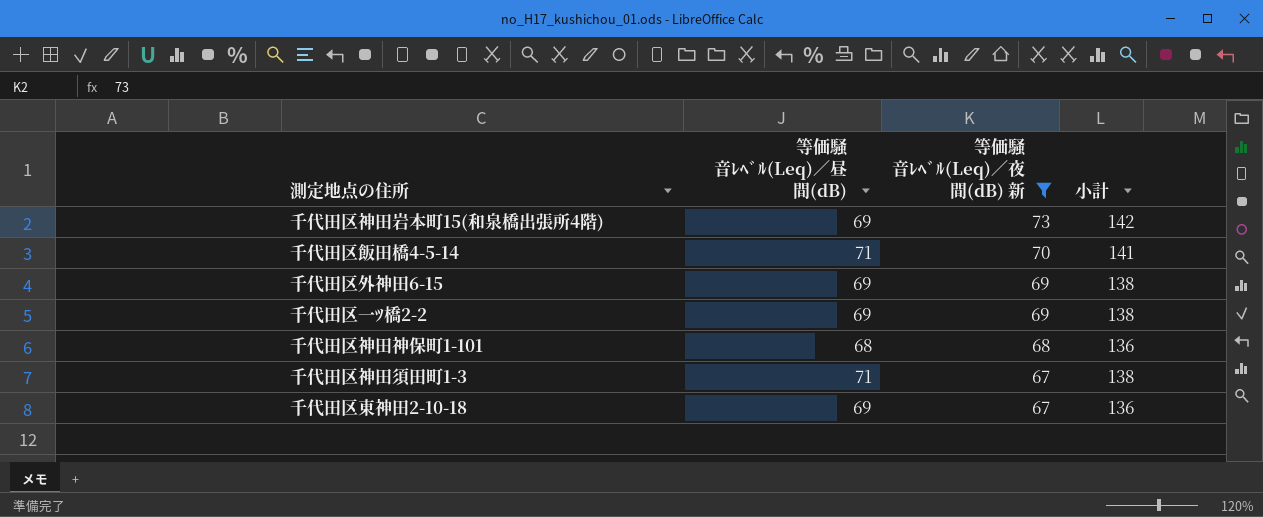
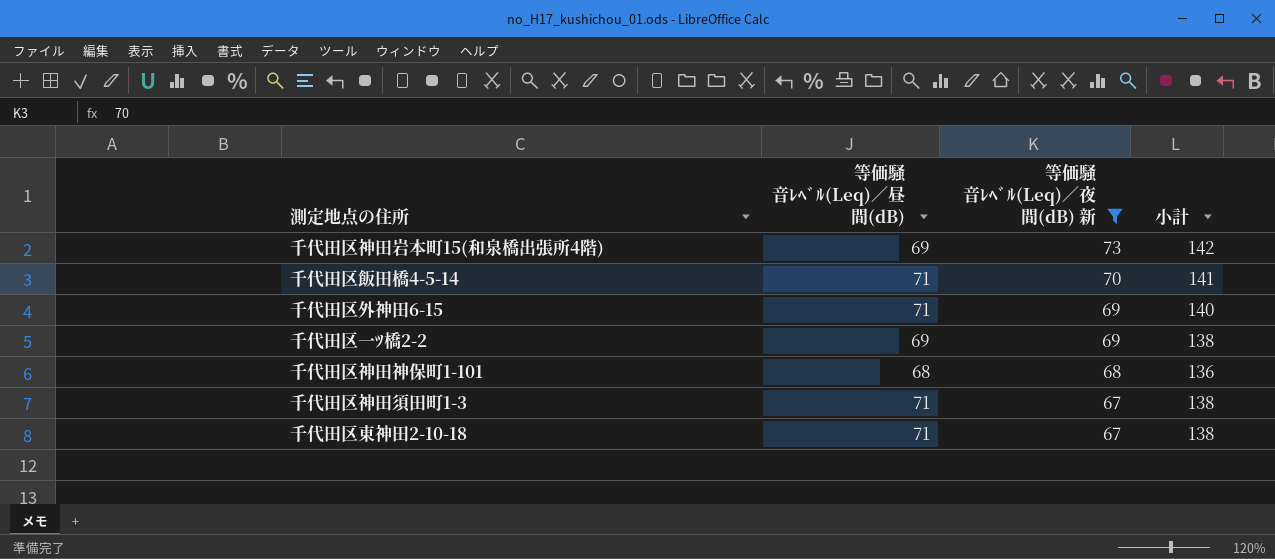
千代田区外神田6-15 | 等価騒音ﾚﾍﾞﾙ(Leq)／昼間(dB): 69 -> 71
千代田区外神田6-15 | 小計: 138 -> 140
千代田区東神田2-10-18 | 等価騒音ﾚﾍﾞﾙ(Leq)／昼間(dB): 69 -> 71
千代田区東神田2-10-18 | 小計: 136 -> 138

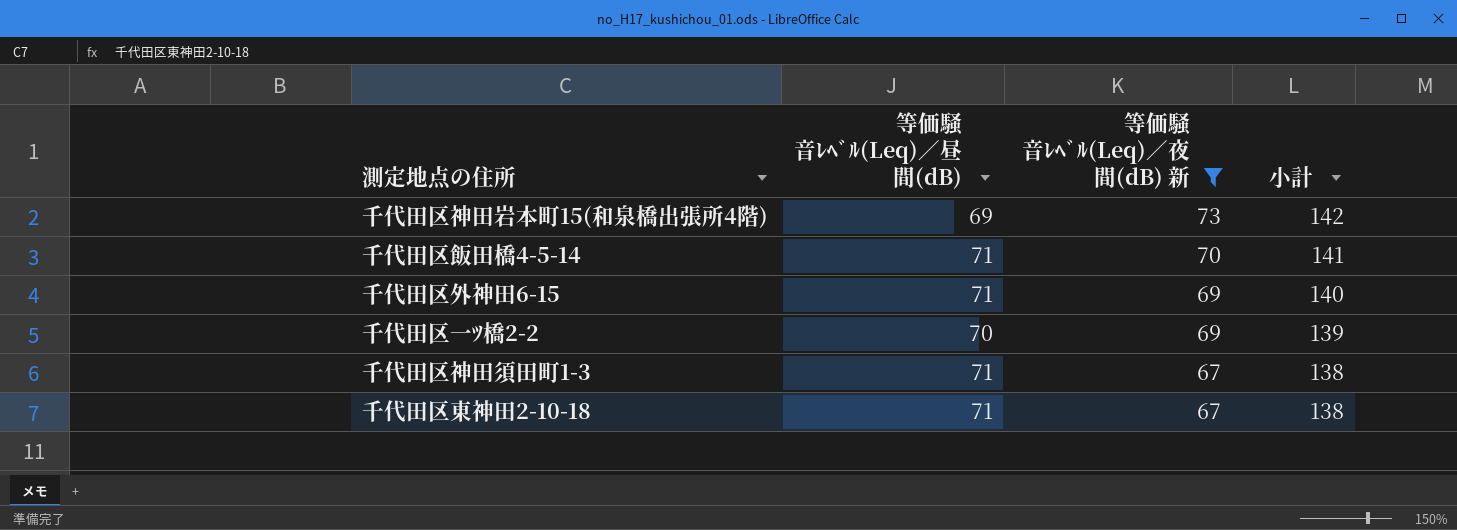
row 千代田区神田神保町1-101: 68 | 68 | 136 -> none
千代田区一ﾂ橋2-2 | 等価騒音ﾚﾍﾞﾙ(Leq)／昼間(dB): 69 -> 70
千代田区一ﾂ橋2-2 | 小計: 138 -> 139

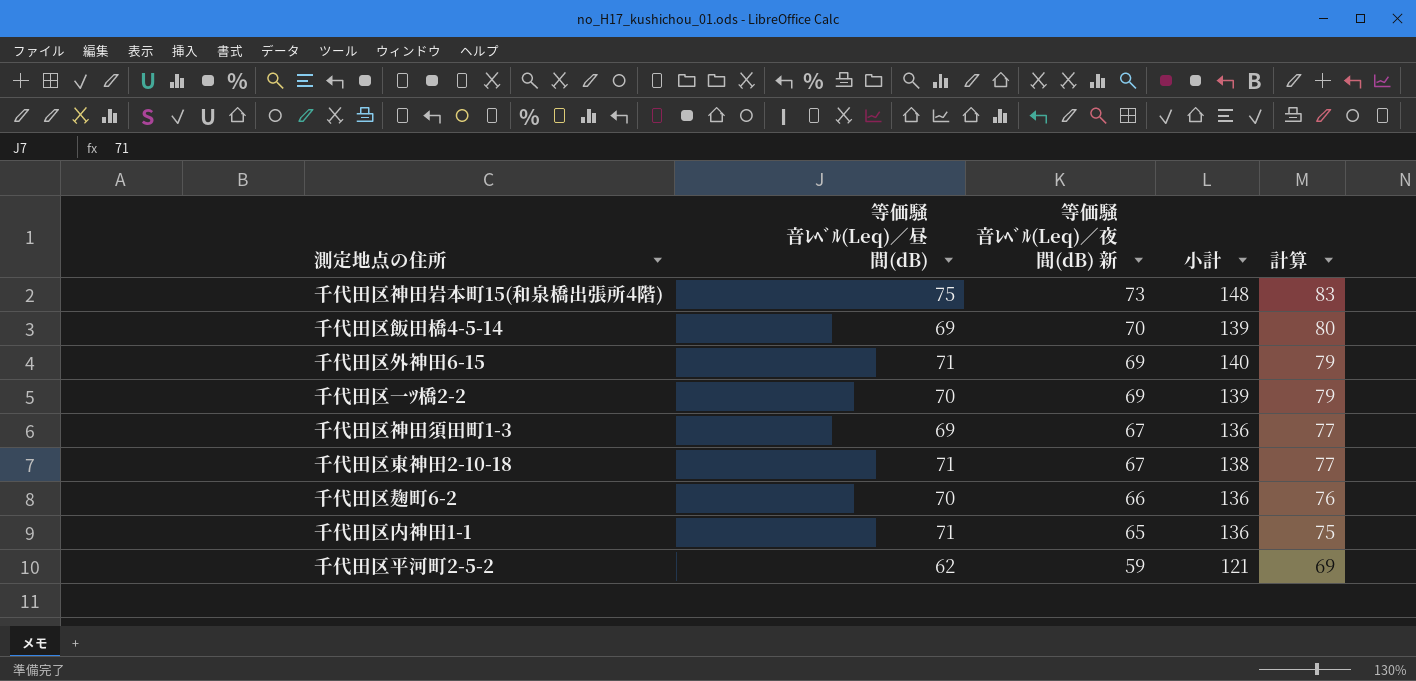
filter: 等価騒音ﾚﾍﾞﾙ(Leq)／夜間(dB) 新 >= 67 -> none
column 計算 | formula: none -> [等価騒音ﾚﾍﾞﾙ(Leq)／夜間(dB) 新] + 10
千代田区神田岩本町15(和泉橋出張所4階) | 等価騒音ﾚﾍﾞﾙ(Leq)／昼間(dB): 69 -> 75
千代田区神田岩本町15(和泉橋出張所4階) | 小計: 142 -> 148
千代田区飯田橋4-5-14 | 等価騒音ﾚﾍﾞﾙ(Leq)／昼間(dB): 71 -> 69
千代田区飯田橋4-5-14 | 小計: 141 -> 139
千代田区神田須田町1-3 | 等価騒音ﾚﾍﾞﾙ(Leq)／昼間(dB): 71 -> 69
千代田区神田須田町1-3 | 小計: 138 -> 136

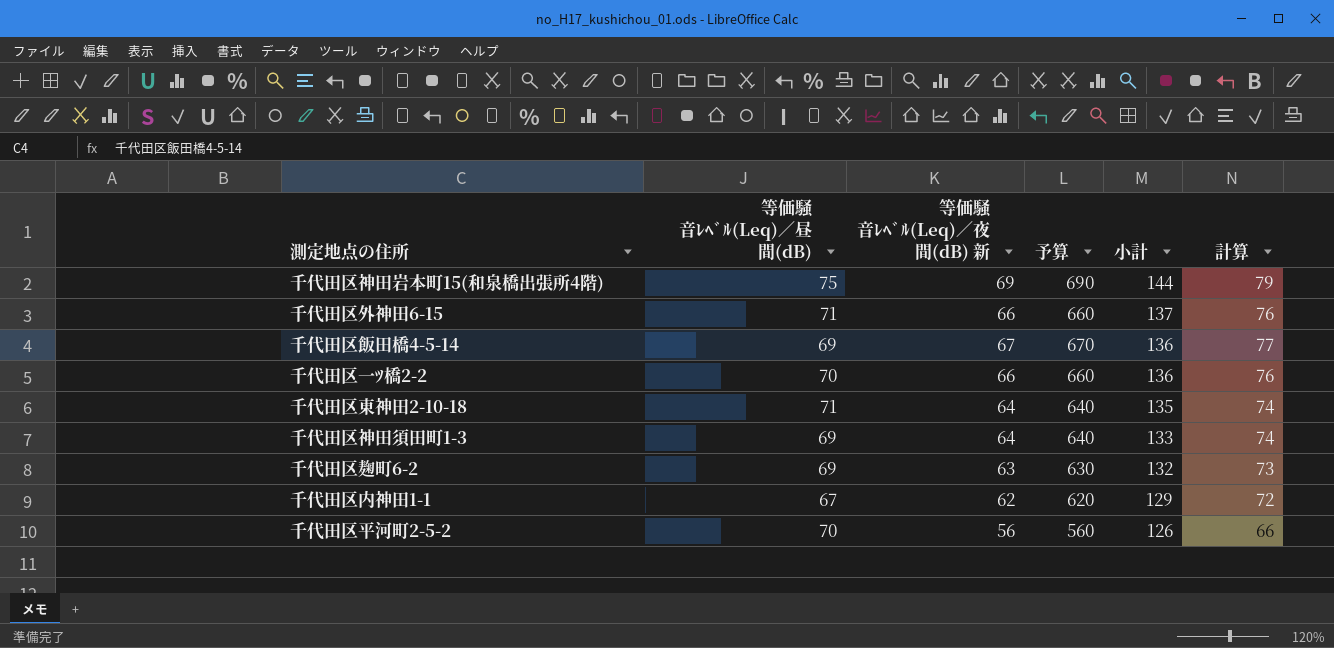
row order: 等価騒音ﾚﾍﾞﾙ(Leq)／夜間(dB) 新 descending -> 小計 descending
column 予算 | formula: none -> [等価騒音ﾚﾍﾞﾙ(Leq)／夜間(dB) 新] * 10
千代田区神田岩本町15(和泉橋出張所4階) | 等価騒音ﾚﾍﾞﾙ(Leq)／夜間(dB) 新: 73 -> 69
千代田区神田岩本町15(和泉橋出張所4階) | 小計: 148 -> 144
千代田区神田岩本町15(和泉橋出張所4階) | 計算: 83 -> 79
千代田区外神田6-15 | 等価騒音ﾚﾍﾞﾙ(Leq)／夜間(dB) 新: 69 -> 66
千代田区外神田6-15 | 小計: 140 -> 137
千代田区外神田6-15 | 計算: 79 -> 76
千代田区飯田橋4-5-14 | 等価騒音ﾚﾍﾞﾙ(Leq)／夜間(dB) 新: 70 -> 67
千代田区飯田橋4-5-14 | 小計: 139 -> 136
千代田区飯田橋4-5-14 | 計算: 80 -> 77
千代田区一ﾂ橋2-2 | 等価騒音ﾚﾍﾞﾙ(Leq)／夜間(dB) 新: 69 -> 66
千代田区一ﾂ橋2-2 | 小計: 139 -> 136
千代田区一ﾂ橋2-2 | 計算: 79 -> 76
千代田区東神田2-10-18 | 等価騒音ﾚﾍﾞﾙ(Leq)／夜間(dB) 新: 67 -> 64
千代田区東神田2-10-18 | 小計: 138 -> 135
千代田区東神田2-10-18 | 計算: 77 -> 74
千代田区神田須田町1-3 | 等価騒音ﾚﾍﾞﾙ(Leq)／夜間(dB) 新: 67 -> 64
千代田区神田須田町1-3 | 小計: 136 -> 133
千代田区神田須田町1-3 | 計算: 77 -> 74
千代田区麹町6-2 | 等価騒音ﾚﾍﾞﾙ(Leq)／昼間(dB): 70 -> 69
千代田区麹町6-2 | 等価騒音ﾚﾍﾞﾙ(Leq)／夜間(dB) 新: 66 -> 63
千代田区麹町6-2 | 小計: 136 -> 132
千代田区麹町6-2 | 計算: 76 -> 73
千代田区内神田1-1 | 等価騒音ﾚﾍﾞﾙ(Leq)／昼間(dB): 71 -> 67
千代田区内神田1-1 | 等価騒音ﾚﾍﾞﾙ(Leq)／夜間(dB) 新: 65 -> 62
千代田区内神田1-1 | 小計: 136 -> 129
千代田区内神田1-1 | 計算: 75 -> 72
千代田区平河町2-5-2 | 等価騒音ﾚﾍﾞﾙ(Leq)／昼間(dB): 62 -> 70
千代田区平河町2-5-2 | 等価騒音ﾚﾍﾞﾙ(Leq)／夜間(dB) 新: 59 -> 56
千代田区平河町2-5-2 | 小計: 121 -> 126
千代田区平河町2-5-2 | 計算: 69 -> 66

